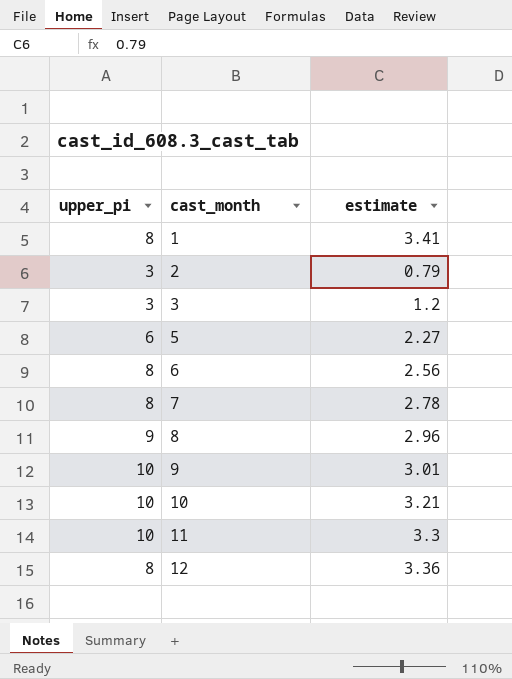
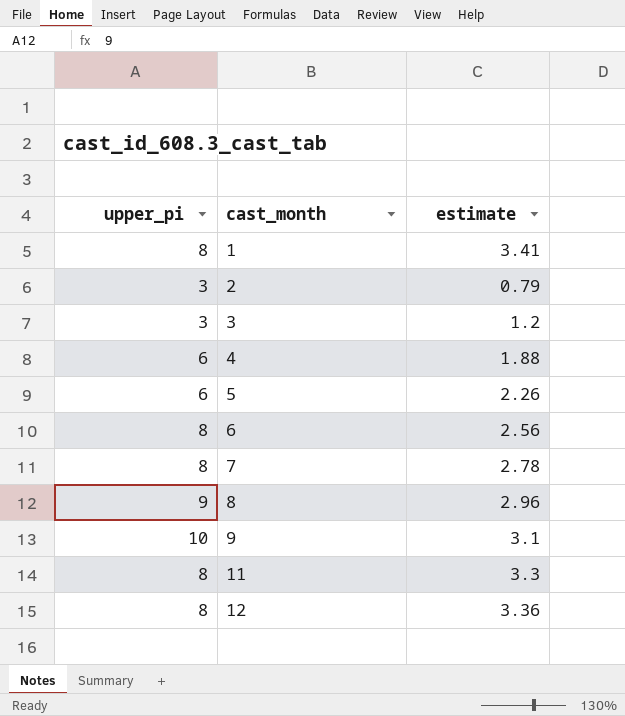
row 10: 10 | 3.21 -> none
row 4: none -> 6 | 1.88
5 | estimate: 2.27 -> 2.26
9 | estimate: 3.01 -> 3.1
11 | upper_pi: 10 -> 8

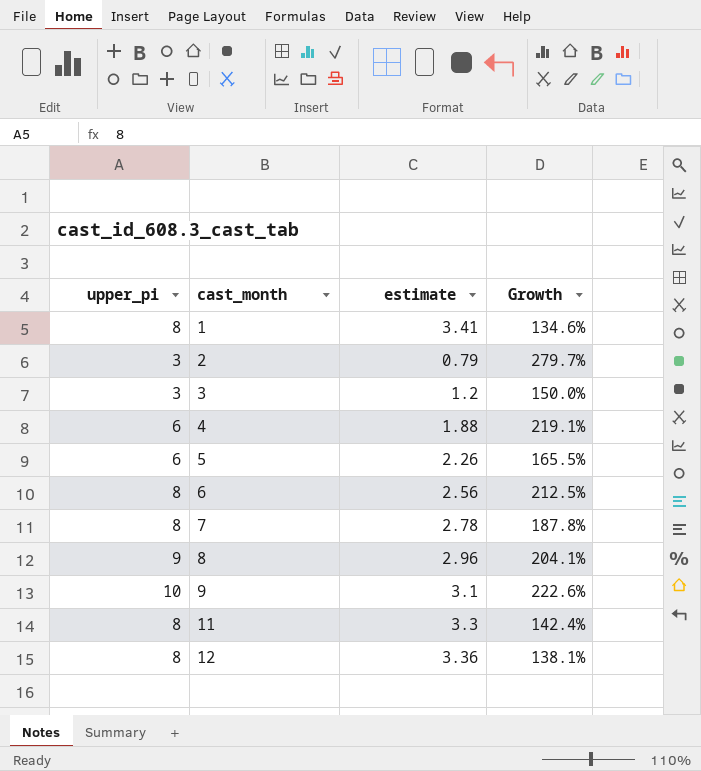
column Growth | formula: none -> ([upper_pi] - [estimate]) / [estimate]

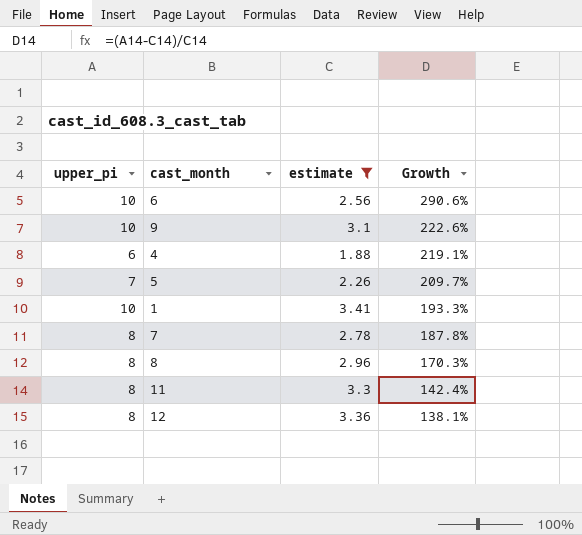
filter: none -> estimate >= 1.88
row order: cast_month ascending -> Growth descending
6 | upper_pi: 8 -> 10
6 | Growth: 212.5% -> 290.6%
5 | upper_pi: 6 -> 7
5 | Growth: 165.5% -> 209.7%
1 | upper_pi: 8 -> 10
1 | Growth: 134.6% -> 193.3%
8 | upper_pi: 9 -> 8
8 | Growth: 204.1% -> 170.3%

